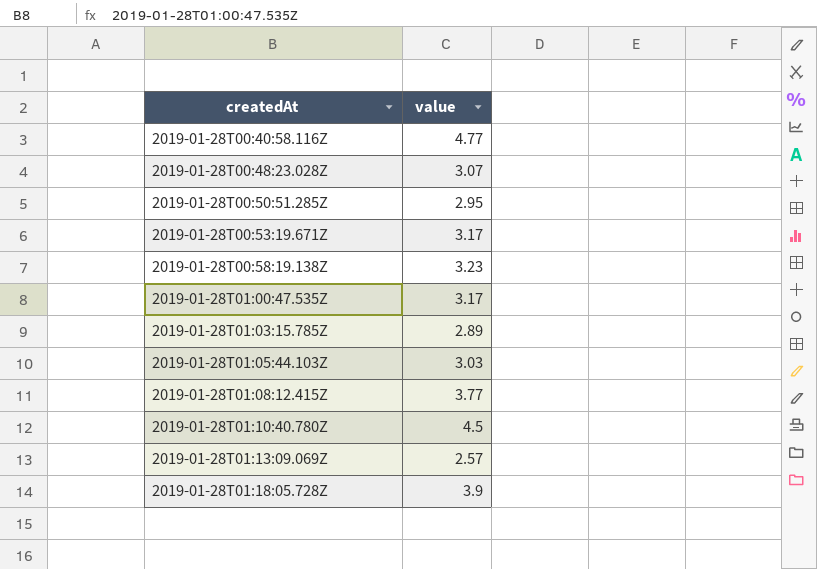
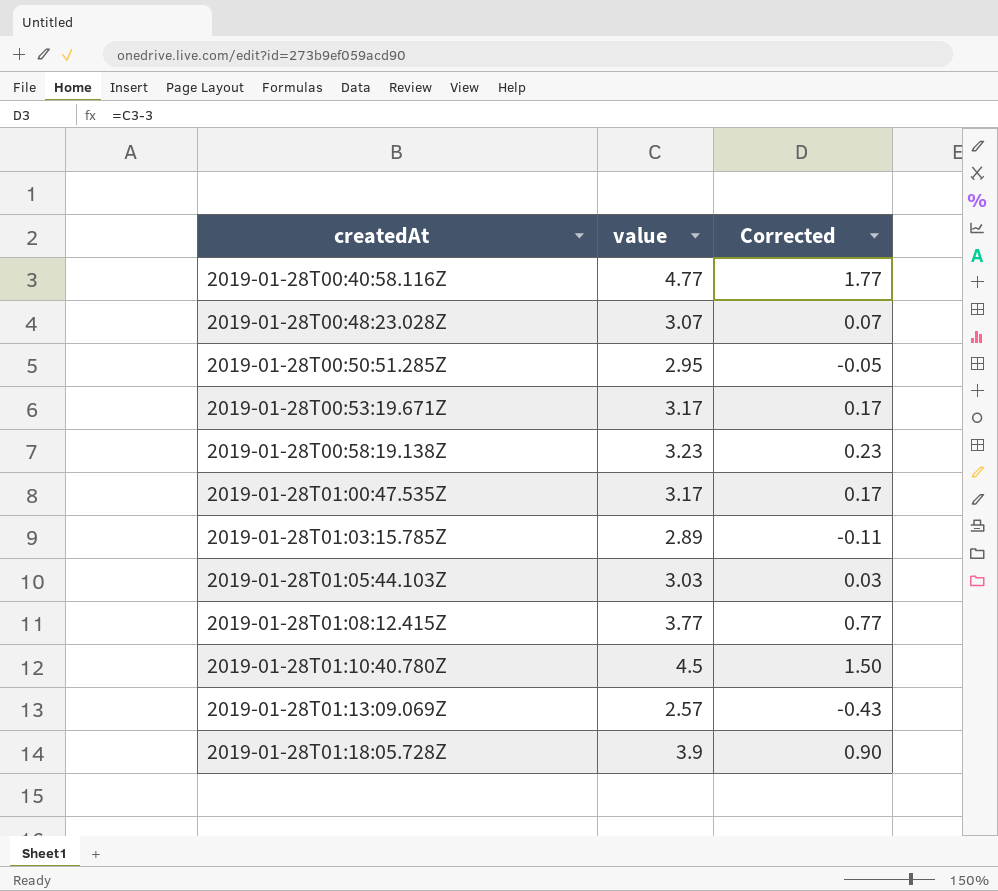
column Corrected | formula: none -> [value] - 3

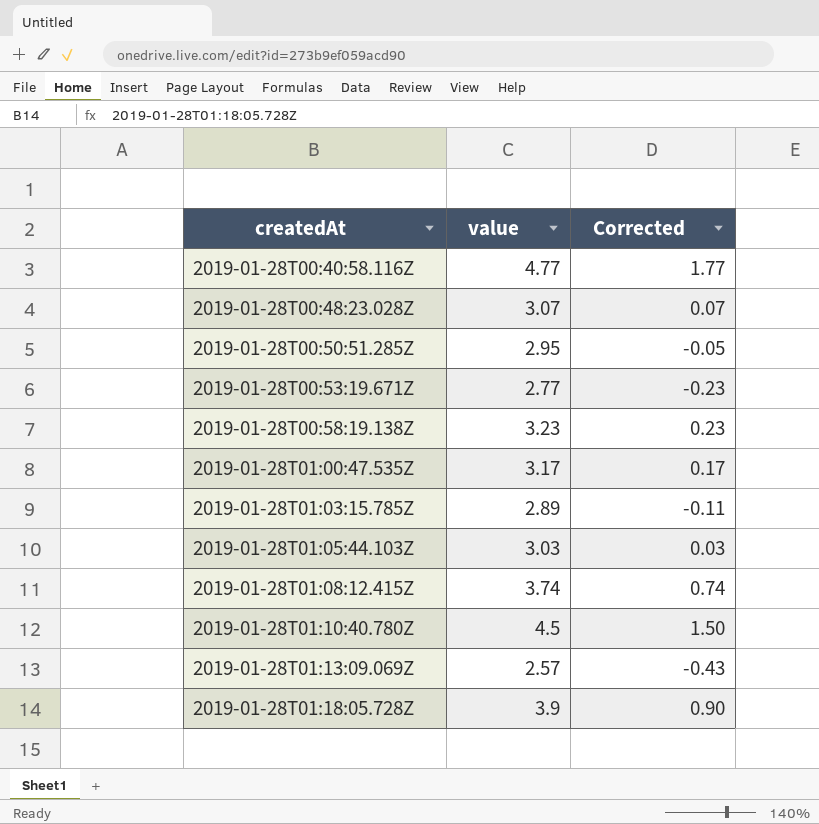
2019-01-28T00:53:19.671Z | value: 3.17 -> 2.77
2019-01-28T00:53:19.671Z | Corrected: 0.17 -> -0.23
2019-01-28T01:08:12.415Z | value: 3.77 -> 3.74
2019-01-28T01:08:12.415Z | Corrected: 0.77 -> 0.74

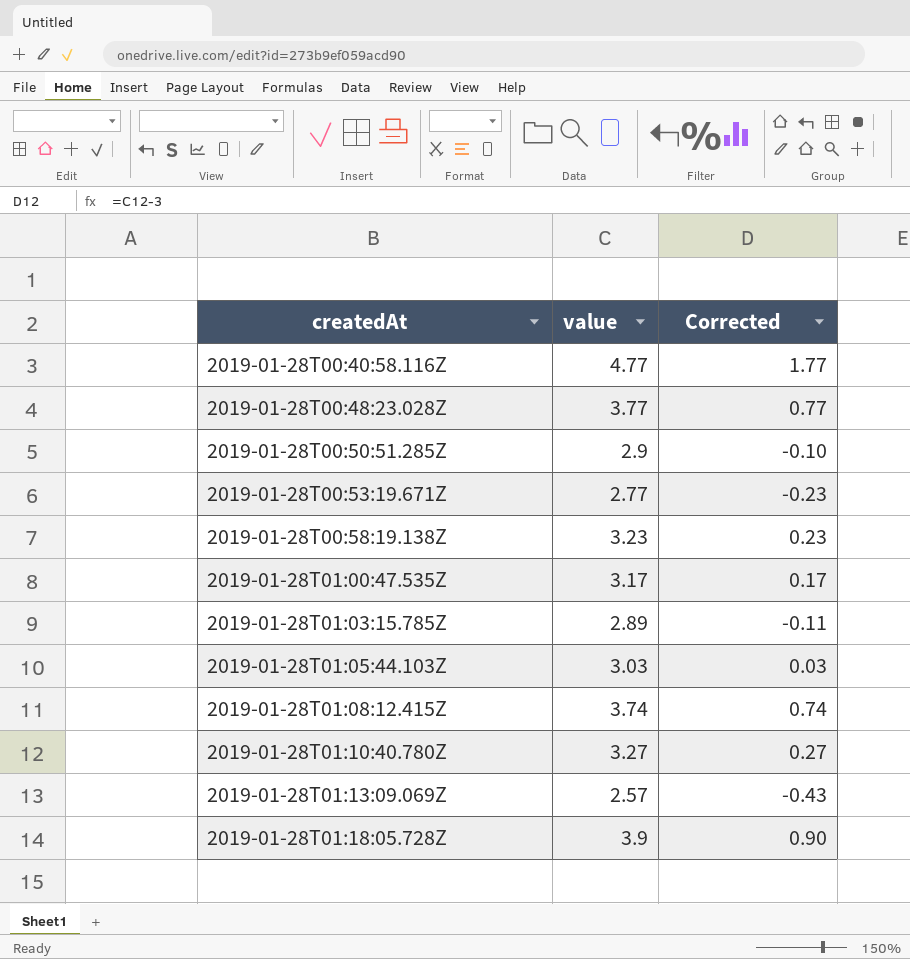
2019-01-28T00:48:23.028Z | value: 3.07 -> 3.77
2019-01-28T00:48:23.028Z | Corrected: 0.07 -> 0.77
2019-01-28T00:50:51.285Z | value: 2.95 -> 2.9
2019-01-28T00:50:51.285Z | Corrected: -0.05 -> -0.10
2019-01-28T01:10:40.780Z | value: 4.5 -> 3.27
2019-01-28T01:10:40.780Z | Corrected: 1.50 -> 0.27

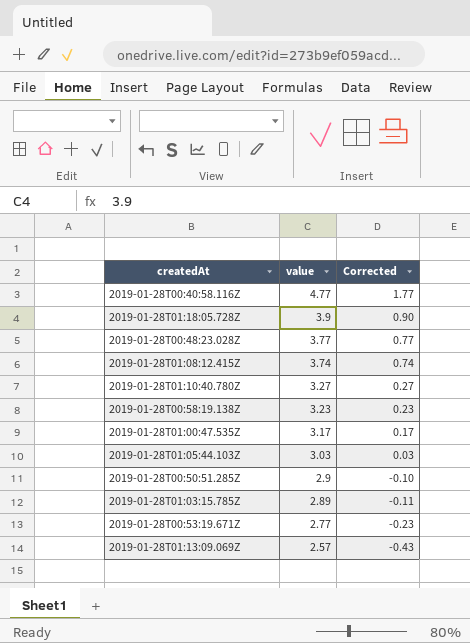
row order: createdAt ascending -> value descending

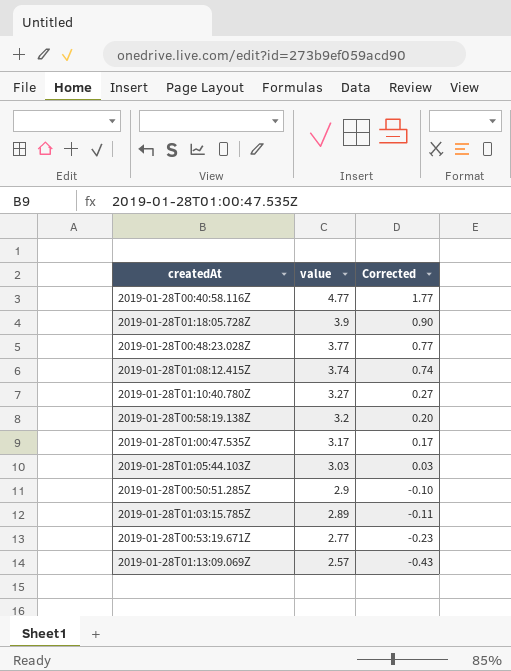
2019-01-28T00:58:19.138Z | value: 3.23 -> 3.2
2019-01-28T00:58:19.138Z | Corrected: 0.23 -> 0.20

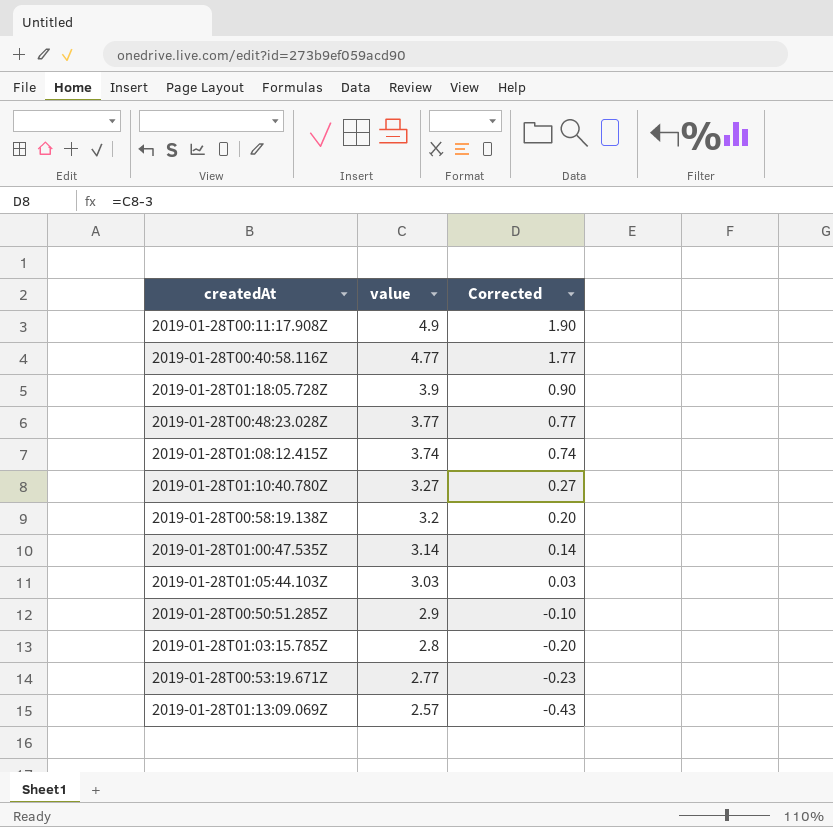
row 2019-01-28T00:11:17.908Z: none -> 4.9 | 1.90
2019-01-28T01:00:47.535Z | value: 3.17 -> 3.14
2019-01-28T01:00:47.535Z | Corrected: 0.17 -> 0.14
2019-01-28T01:03:15.785Z | value: 2.89 -> 2.8
2019-01-28T01:03:15.785Z | Corrected: -0.11 -> -0.20

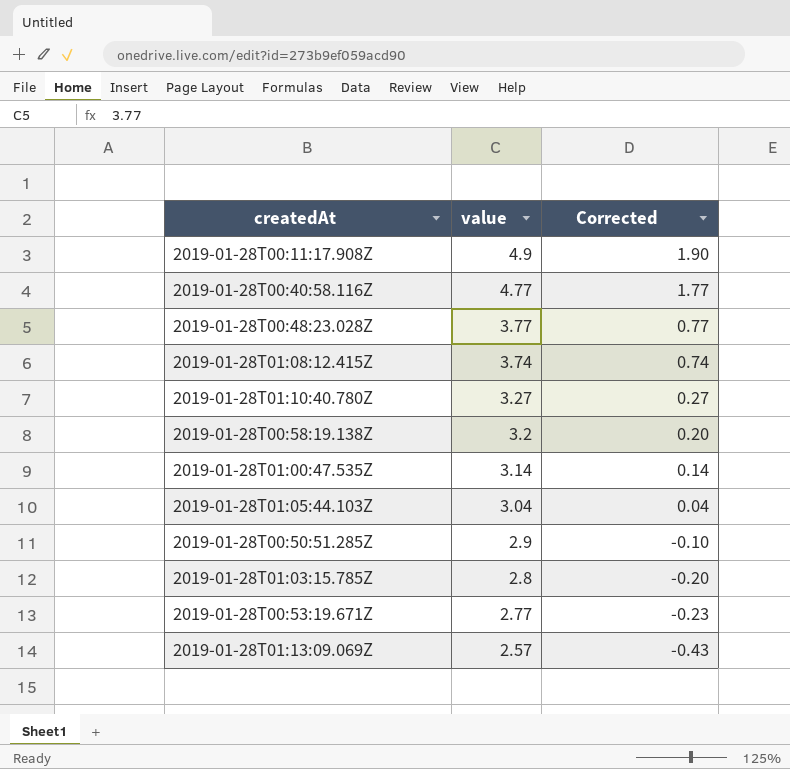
row 2019-01-28T01:18:05.728Z: 3.9 | 0.90 -> none
2019-01-28T01:05:44.103Z | value: 3.03 -> 3.04
2019-01-28T01:05:44.103Z | Corrected: 0.03 -> 0.04

